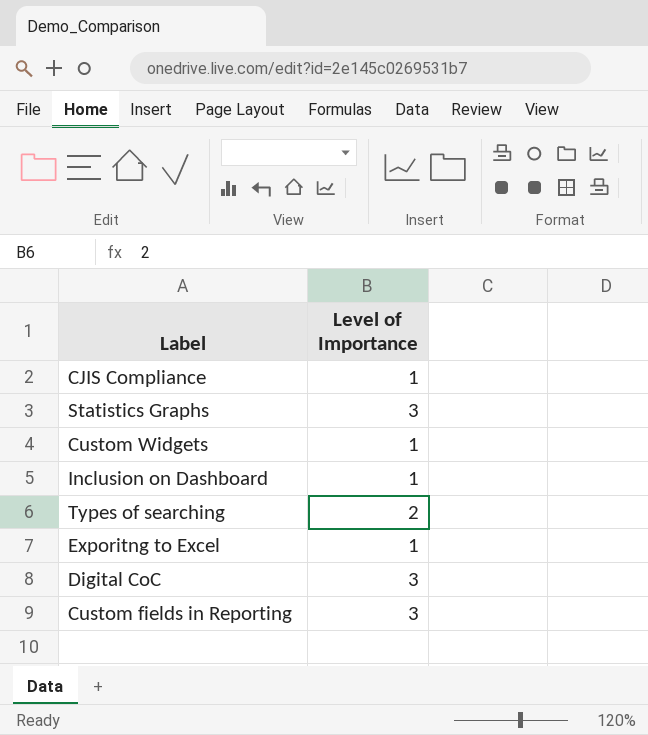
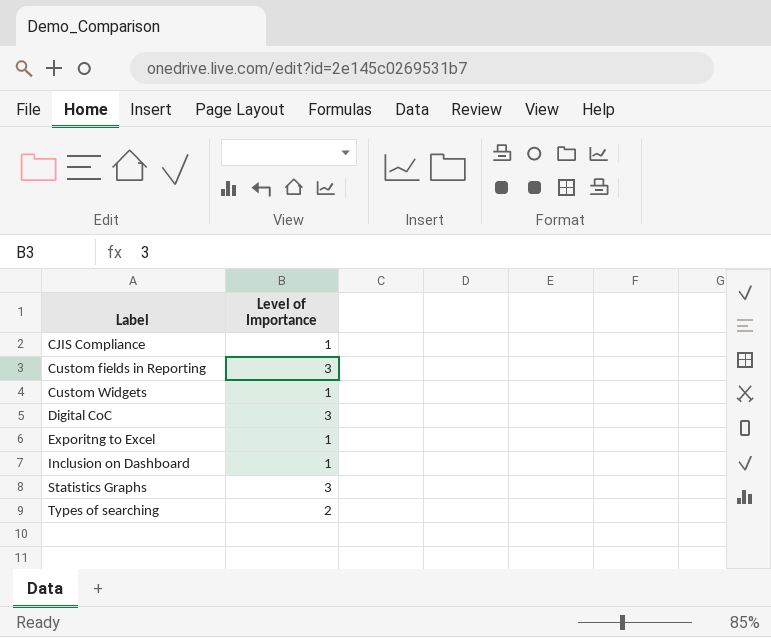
row order: none -> Label ascending

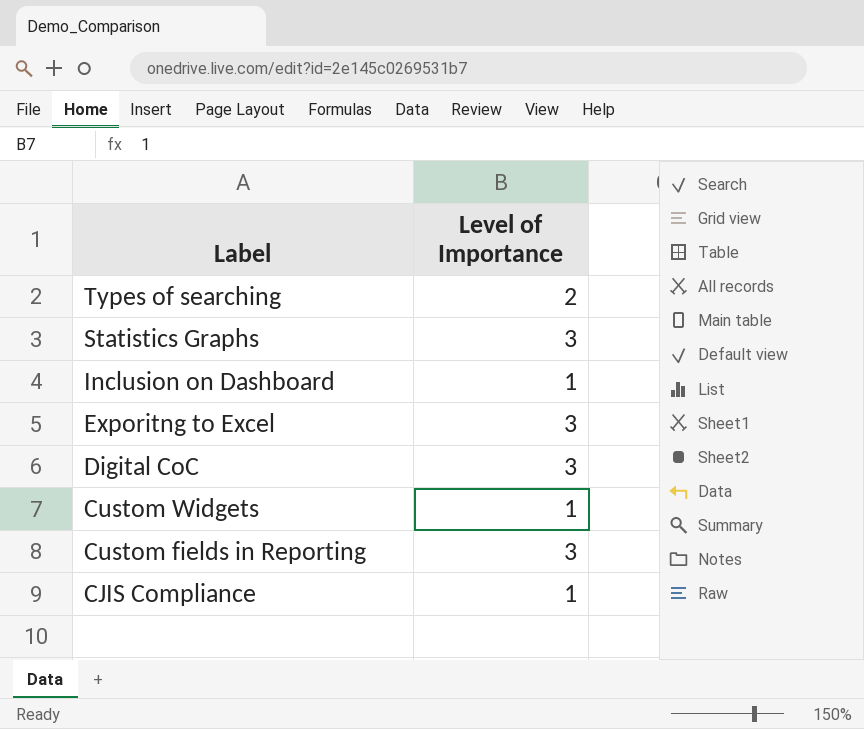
row order: Label ascending -> Label descending
Exporitng to Excel | Level of Importance: 1 -> 3

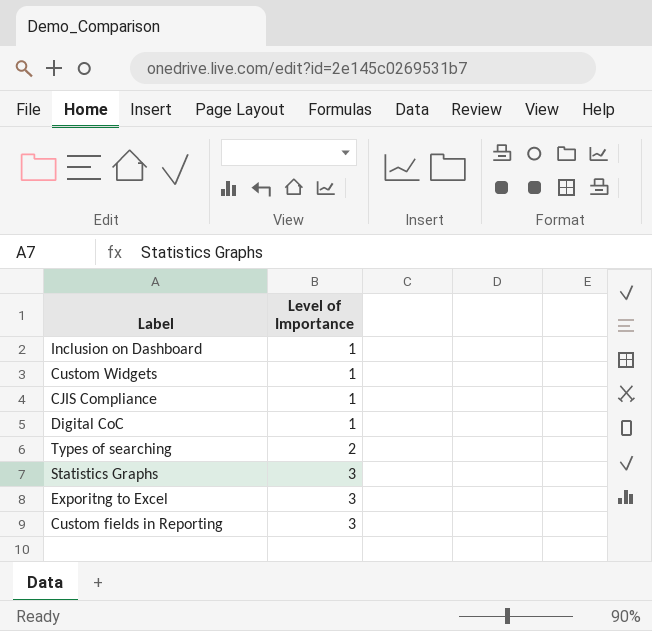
row order: Label descending -> Level of Importance ascending
Digital CoC | Level of Importance: 3 -> 1

